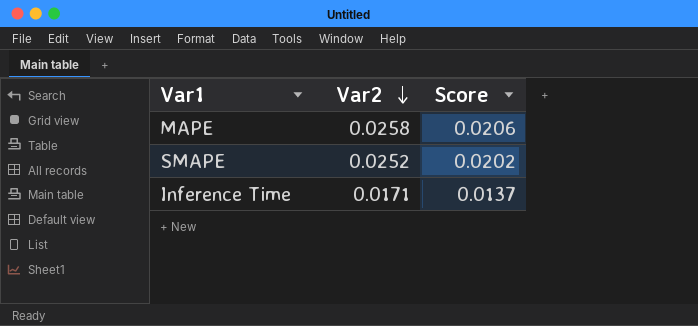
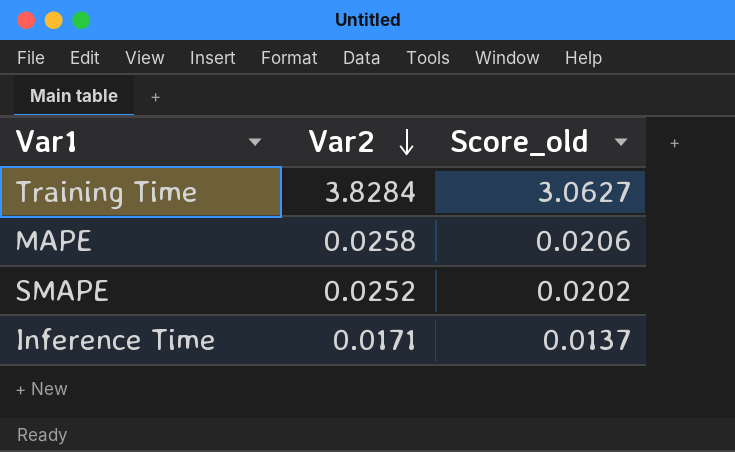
column name: Score -> Score_old
row Training Time: none -> 3.8284 | 3.0627

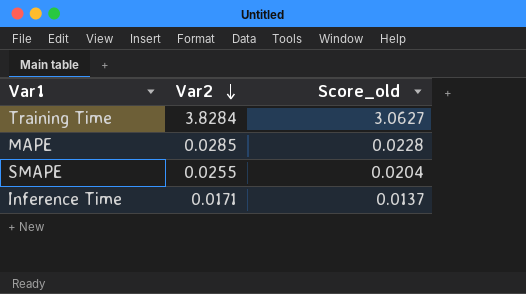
MAPE | Var2: 0.0258 -> 0.0285
MAPE | Score_old: 0.0206 -> 0.0228
SMAPE | Var2: 0.0252 -> 0.0255
SMAPE | Score_old: 0.0202 -> 0.0204

